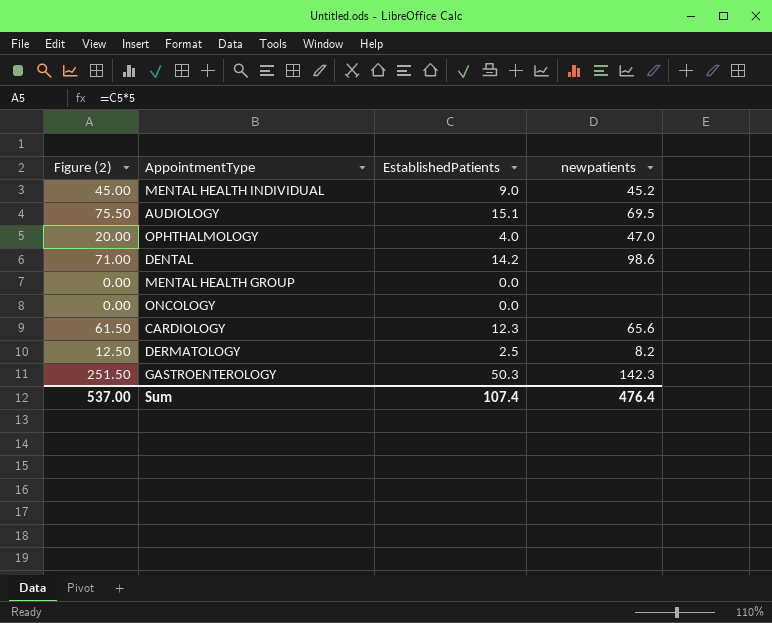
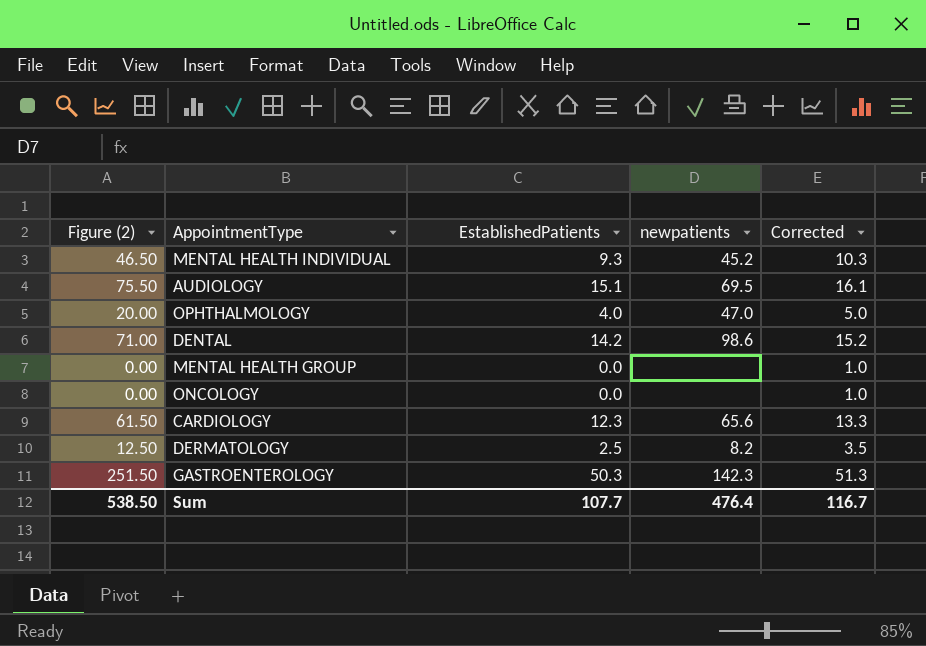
column Corrected | formula: none -> [EstablishedPatients] + 1
MENTAL HEALTH INDIVIDUAL | Figure (2): 45.00 -> 46.50
MENTAL HEALTH INDIVIDUAL | EstablishedPatients: 9.0 -> 9.3
Sum | Figure (2): 537.00 -> 538.50
Sum | EstablishedPatients: 107.4 -> 107.7

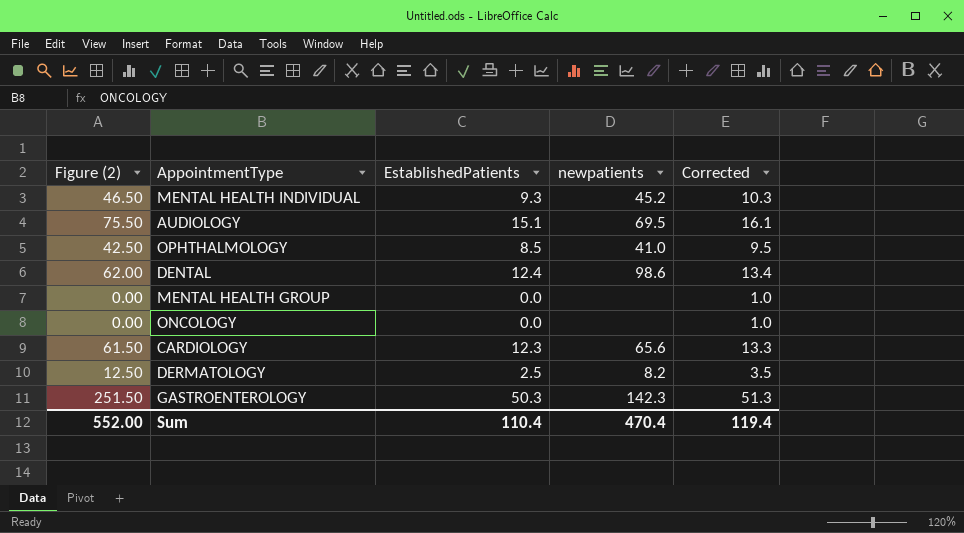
OPHTHALMOLOGY | Figure (2): 20.00 -> 42.50
OPHTHALMOLOGY | EstablishedPatients: 4.0 -> 8.5
OPHTHALMOLOGY | newpatients: 47.0 -> 41.0
OPHTHALMOLOGY | Corrected: 5.0 -> 9.5
DENTAL | Figure (2): 71.00 -> 62.00
DENTAL | EstablishedPatients: 14.2 -> 12.4
DENTAL | Corrected: 15.2 -> 13.4
Sum | Figure (2): 538.50 -> 552.00
Sum | EstablishedPatients: 107.7 -> 110.4
Sum | newpatients: 476.4 -> 470.4
Sum | Corrected: 116.7 -> 119.4

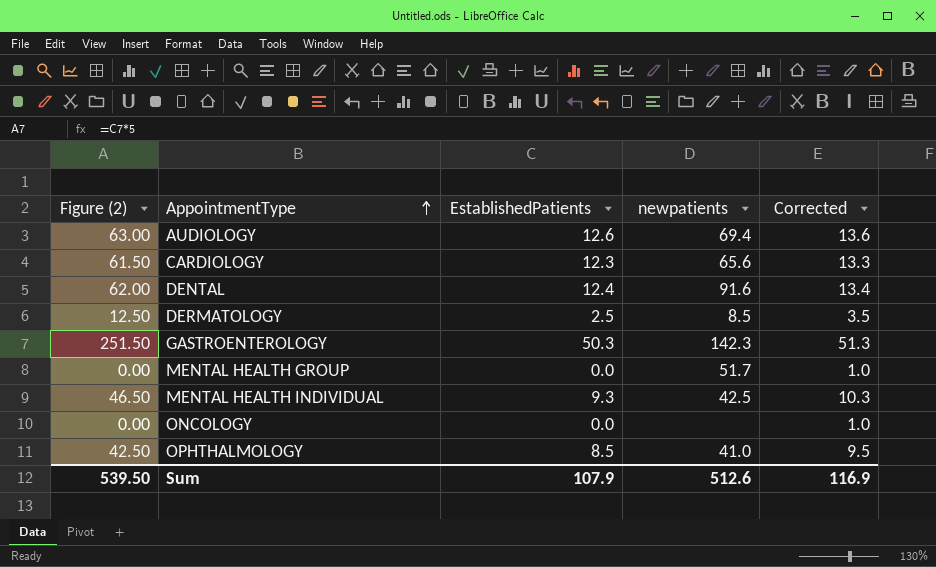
row order: none -> AppointmentType ascending
AUDIOLOGY | Figure (2): 75.50 -> 63.00
AUDIOLOGY | EstablishedPatients: 15.1 -> 12.6
AUDIOLOGY | newpatients: 69.5 -> 69.4
AUDIOLOGY | Corrected: 16.1 -> 13.6
DENTAL | newpatients: 98.6 -> 91.6
DERMATOLOGY | newpatients: 8.2 -> 8.5
MENTAL HEALTH GROUP | newpatients: none -> 51.7
MENTAL HEALTH INDIVIDUAL | newpatients: 45.2 -> 42.5
Sum | Figure (2): 552.00 -> 539.50
Sum | EstablishedPatients: 110.4 -> 107.9
Sum | newpatients: 470.4 -> 512.6
Sum | Corrected: 119.4 -> 116.9

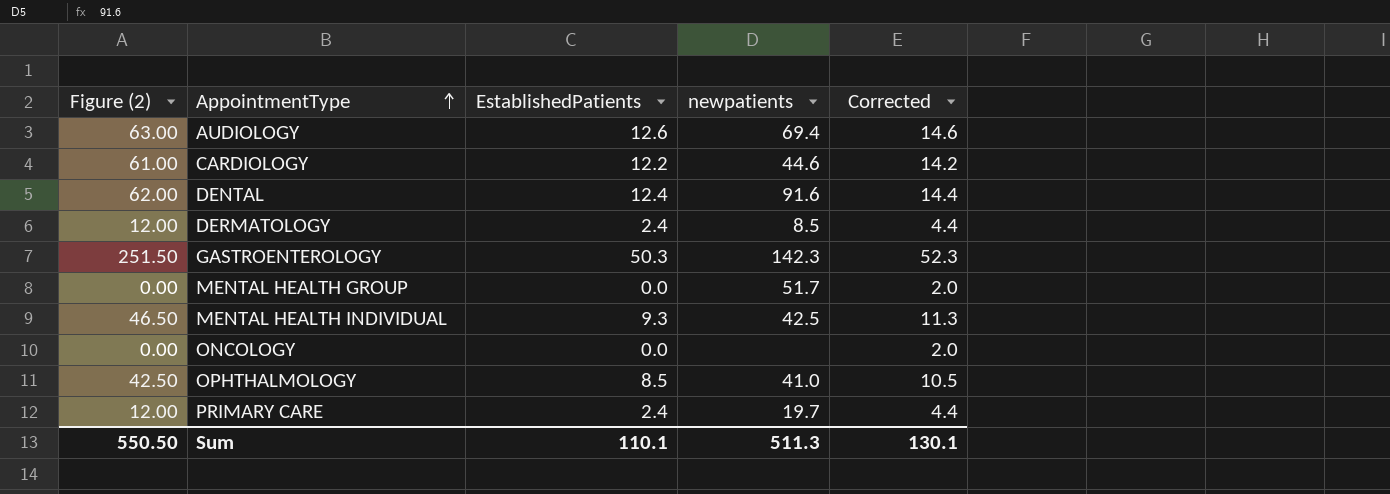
column Corrected | formula: [EstablishedPatients] + 1 -> [EstablishedPatients] + 2
CARDIOLOGY | Figure (2): 61.50 -> 61.00
CARDIOLOGY | EstablishedPatients: 12.3 -> 12.2
CARDIOLOGY | newpatients: 65.6 -> 44.6
DERMATOLOGY | Figure (2): 12.50 -> 12.00
DERMATOLOGY | EstablishedPatients: 2.5 -> 2.4
row PRIMARY CARE: none -> 12.00 | 2.4 | 19.7 | 4.4
Sum | Figure (2): 539.50 -> 550.50
Sum | EstablishedPatients: 107.9 -> 110.1
Sum | newpatients: 512.6 -> 511.3
Sum | Corrected: 116.9 -> 130.1

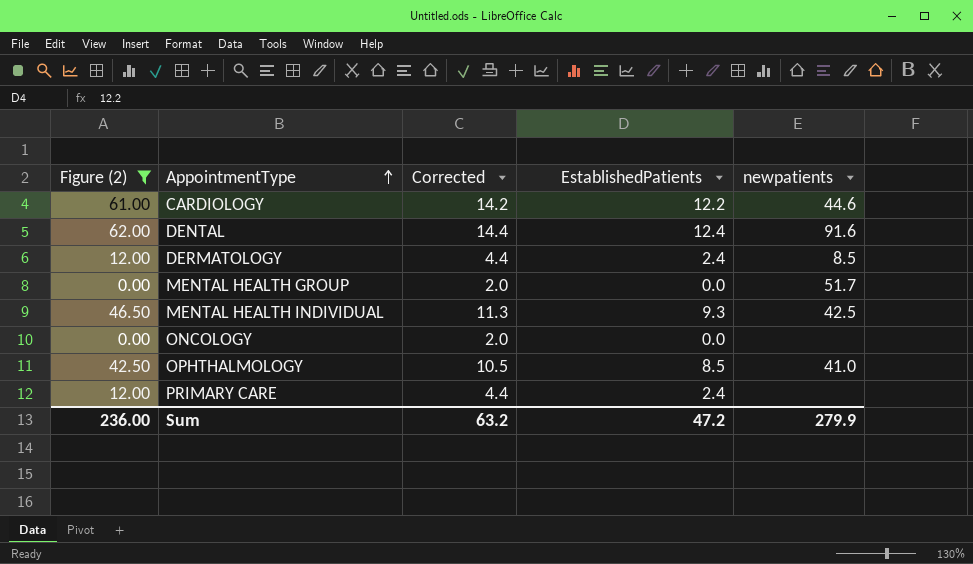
filter: none -> Figure (2) <= 62.00
column Corrected | position: 5 -> 3
PRIMARY CARE | newpatients: 19.7 -> none
Sum | Figure (2): 550.50 -> 236.00
Sum | Corrected: 130.1 -> 63.2
Sum | EstablishedPatients: 110.1 -> 47.2
Sum | newpatients: 511.3 -> 279.9

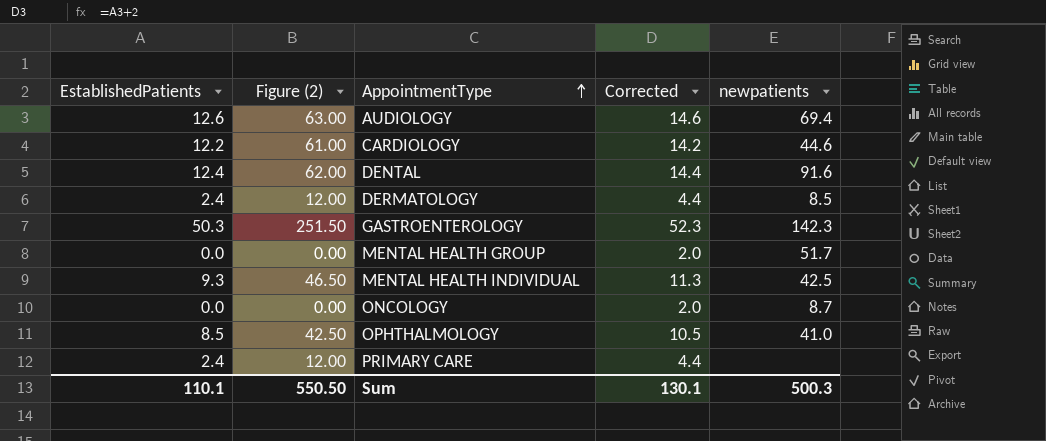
filter: Figure (2) <= 62.00 -> none
column EstablishedPatients | position: 4 -> 1
ONCOLOGY | newpatients: none -> 8.7
Sum | EstablishedPatients: 47.2 -> 110.1
Sum | Figure (2): 236.00 -> 550.50
Sum | Corrected: 63.2 -> 130.1
Sum | newpatients: 279.9 -> 500.3

